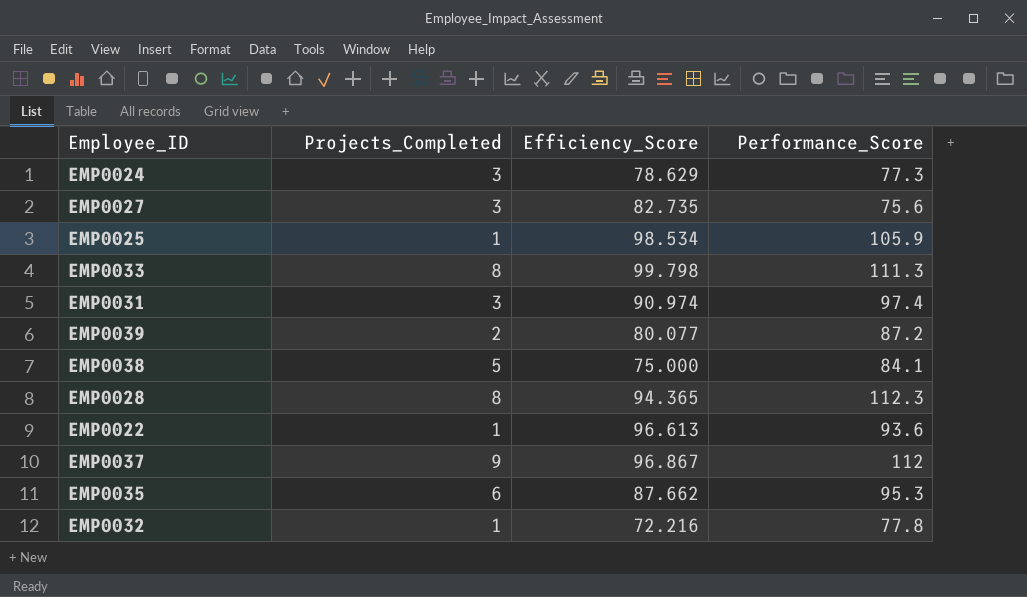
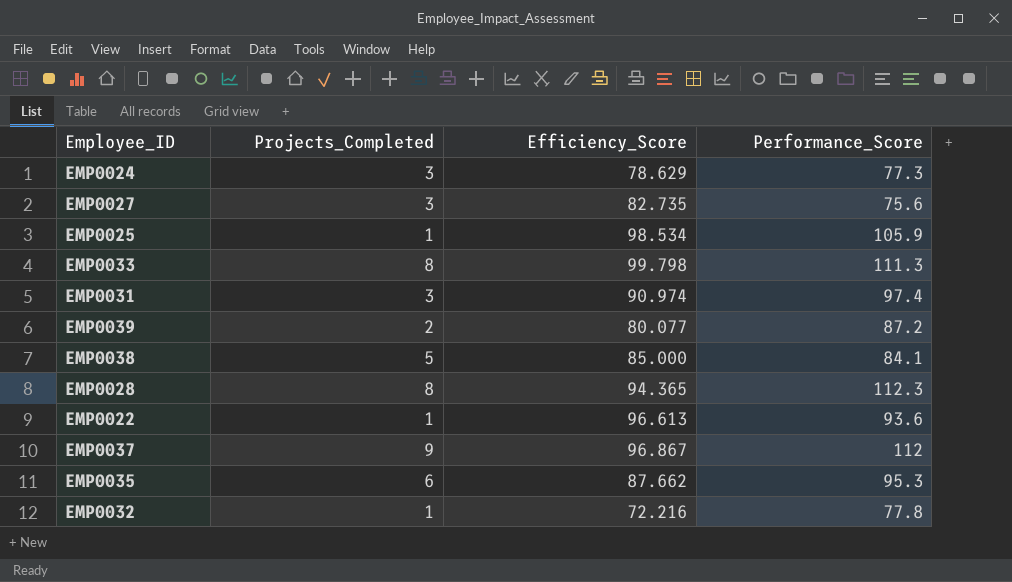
EMP0038 | Efficiency_Score: 75.000 -> 85.000

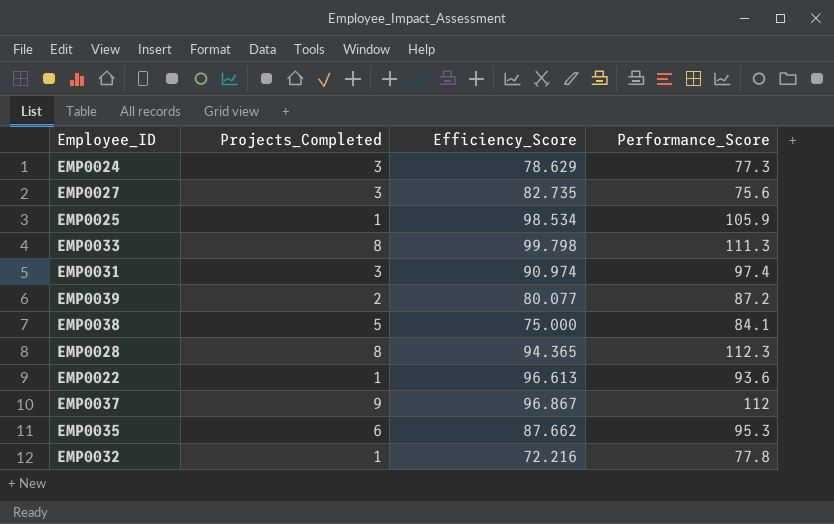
EMP0038 | Efficiency_Score: 85.000 -> 75.000

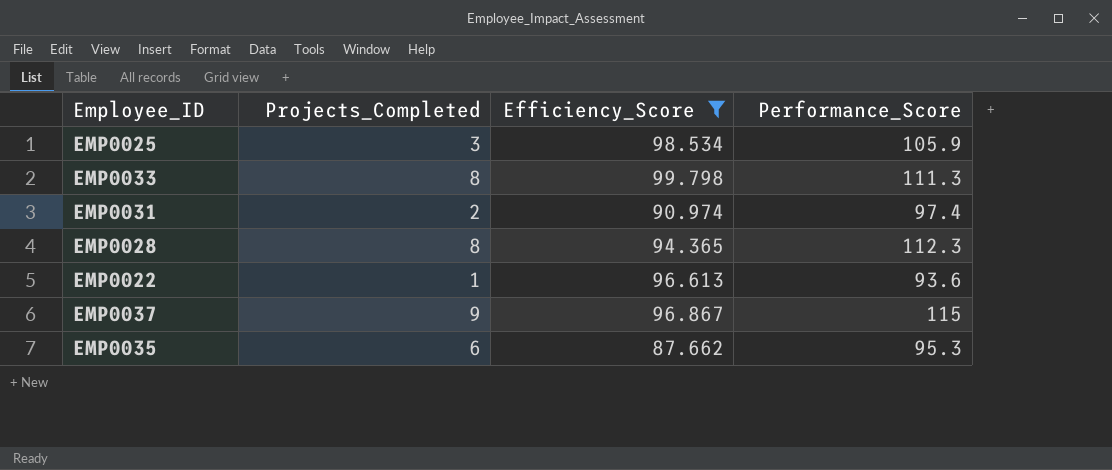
filter: none -> Efficiency_Score >= 87.662
EMP0025 | Projects_Completed: 1 -> 3
EMP0031 | Projects_Completed: 3 -> 2
EMP0037 | Performance_Score: 112 -> 115

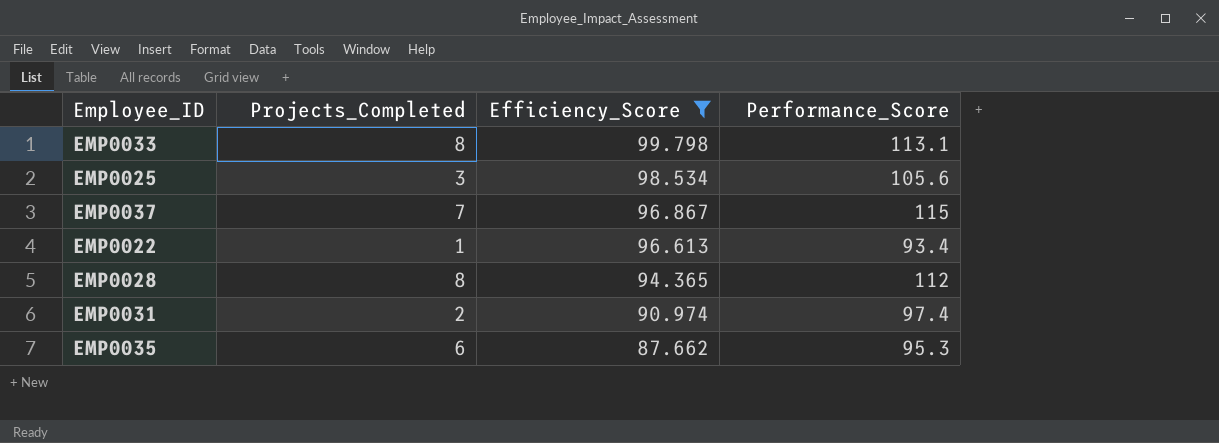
row order: none -> Efficiency_Score descending
EMP0033 | Performance_Score: 111.3 -> 113.1
EMP0025 | Performance_Score: 105.9 -> 105.6
EMP0037 | Projects_Completed: 9 -> 7
EMP0022 | Performance_Score: 93.6 -> 93.4
EMP0028 | Performance_Score: 112.3 -> 112

